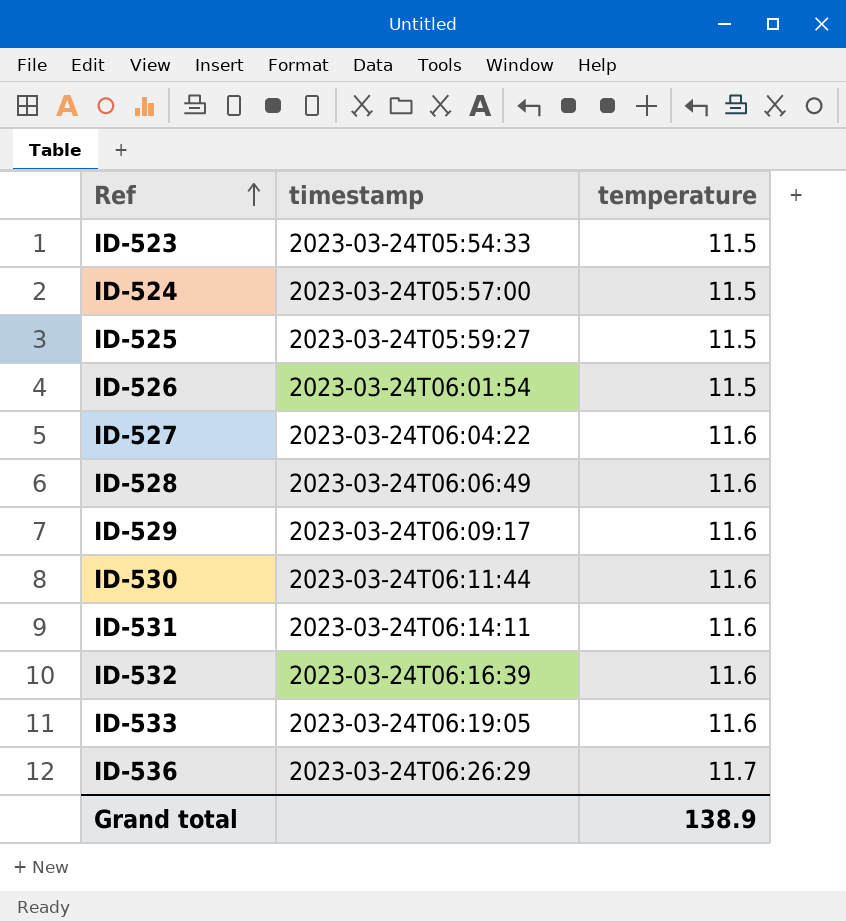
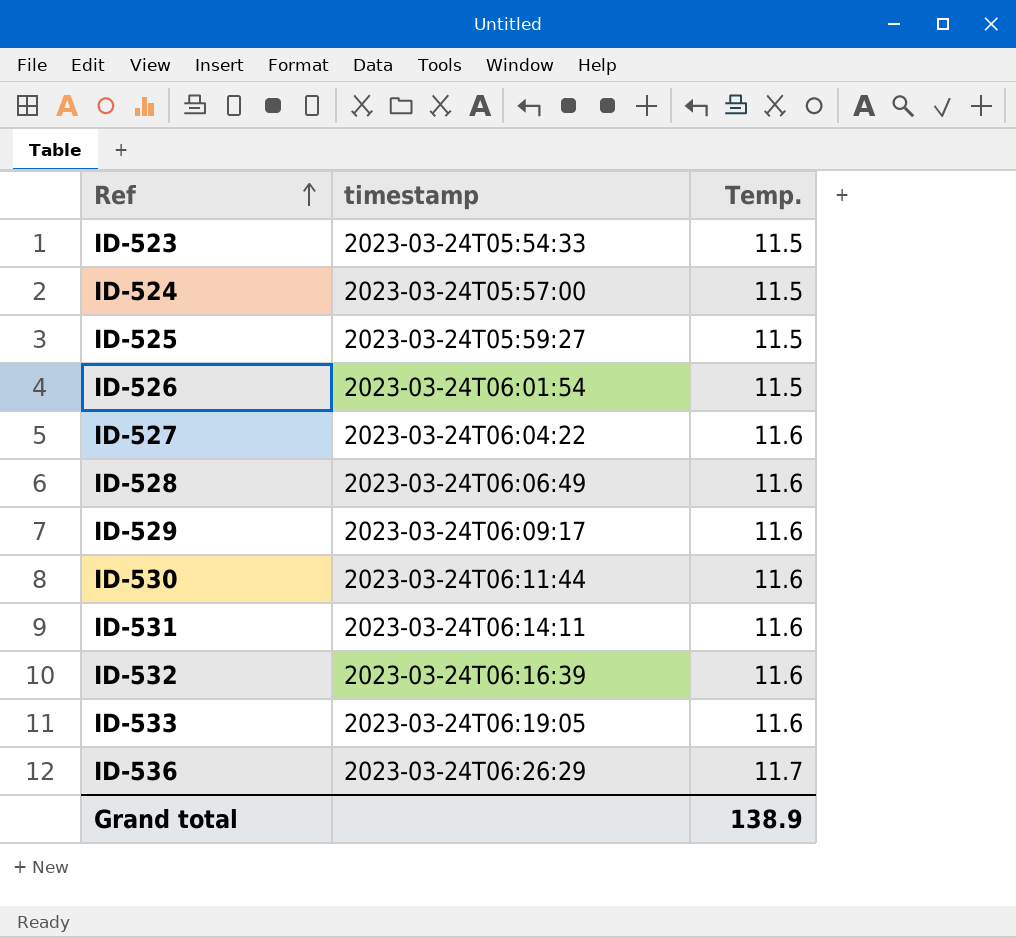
column name: temperature -> Temp.

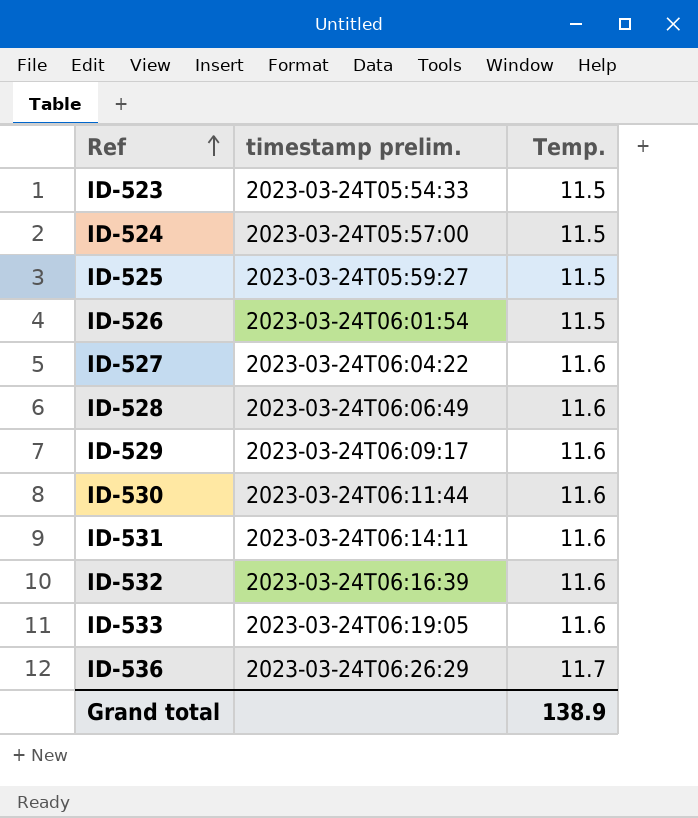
column name: timestamp -> timestamp prelim.

